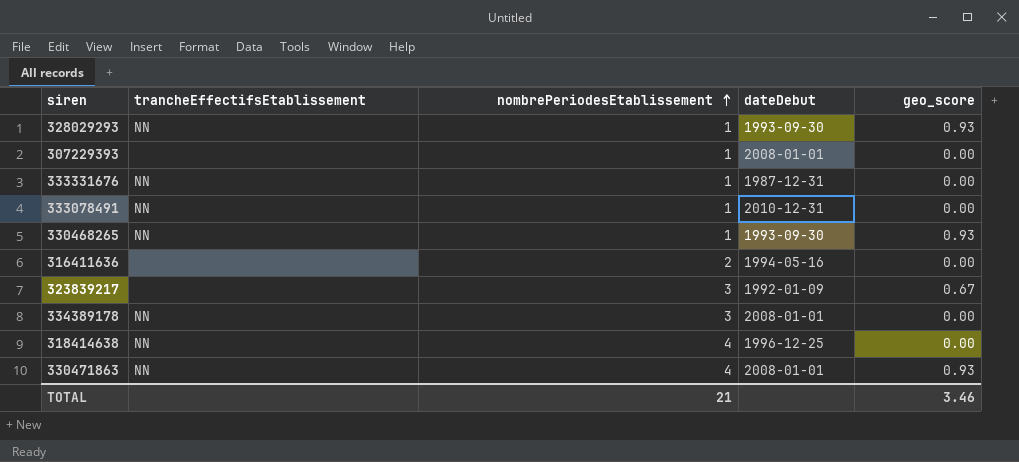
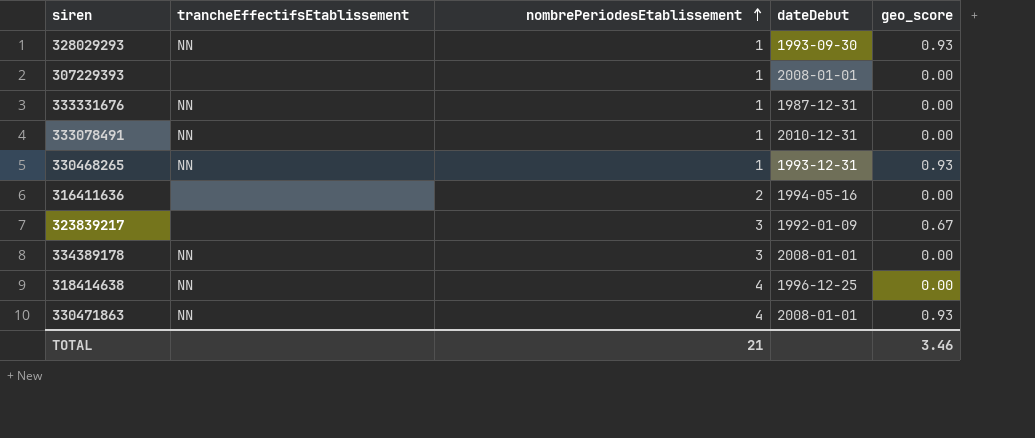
330468265 | dateDebut: 1993-09-30 -> 1993-12-31

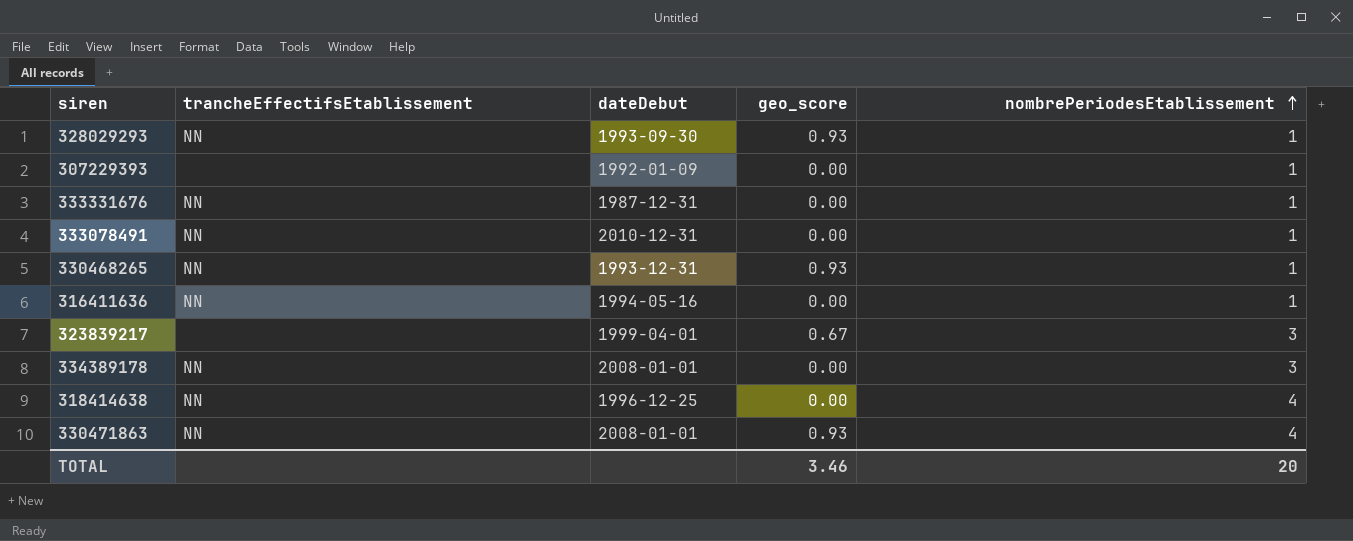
column nombrePeriodesEtablissement | position: 3 -> 5
307229393 | dateDebut: 2008-01-01 -> 1992-01-09
316411636 | trancheEffectifsEtablissement: none -> NN
316411636 | nombrePeriodesEtablissement: 2 -> 1
323839217 | dateDebut: 1992-01-09 -> 1999-04-01
TOTAL | nombrePeriodesEtablissement: 21 -> 20

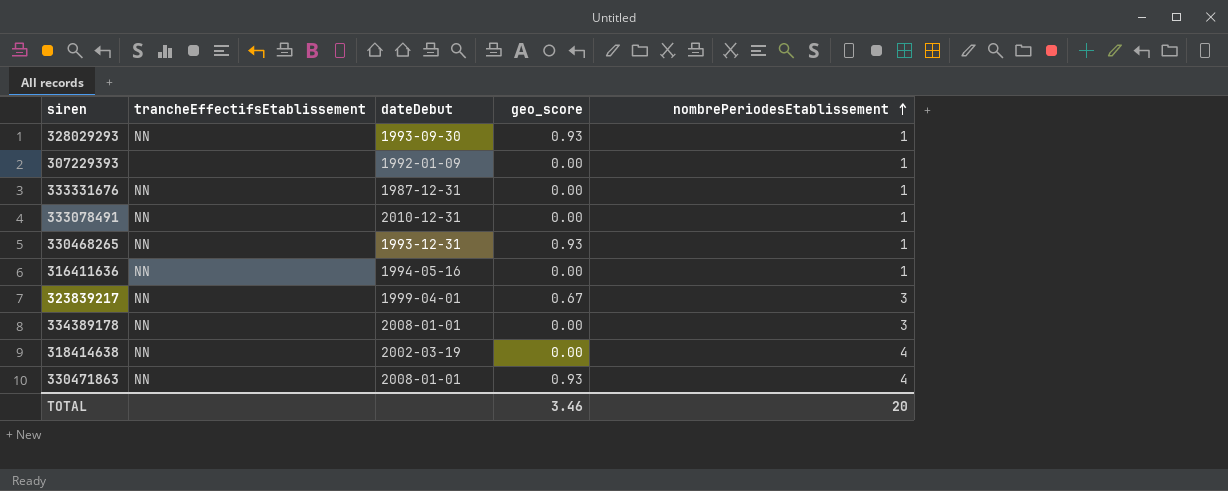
323839217 | trancheEffectifsEtablissement: none -> NN
318414638 | dateDebut: 1996-12-25 -> 2002-03-19

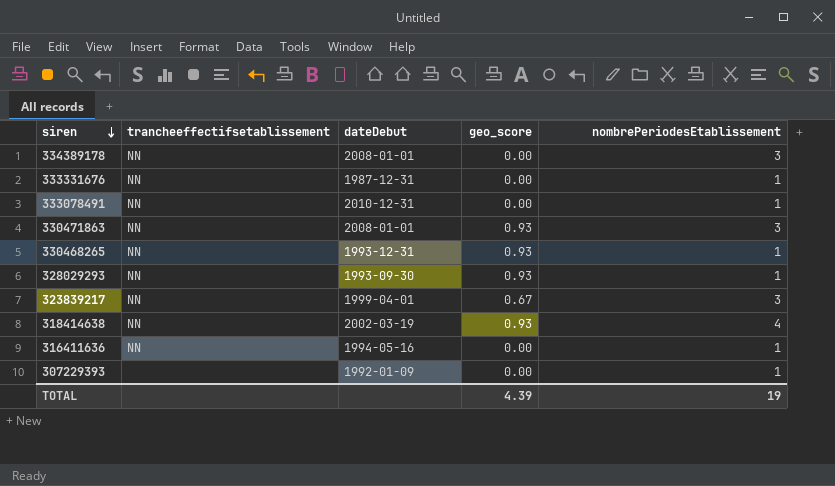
row order: nombrePeriodesEtablissement ascending -> siren descending
column name: trancheEffectifsEtablissement -> trancheeffectifsetablissement
330471863 | nombrePeriodesEtablissement: 4 -> 3
318414638 | geo_score: 0.00 -> 0.93
TOTAL | geo_score: 3.46 -> 4.39
TOTAL | nombrePeriodesEtablissement: 20 -> 19

